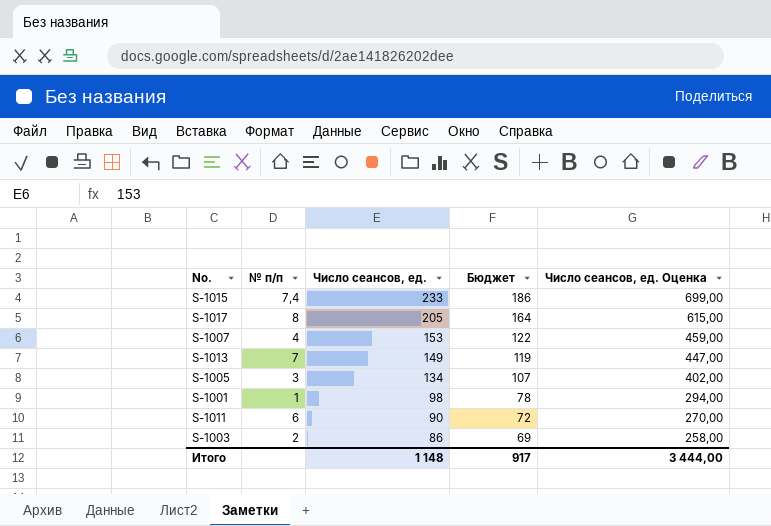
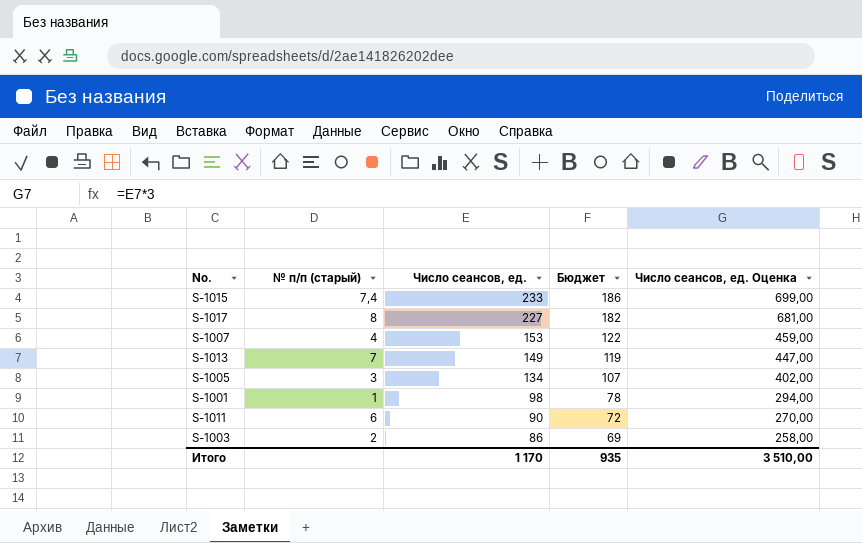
column name: № п/п -> № п/п (старый)
S-1017 | Число сеансов, ед.: 205 -> 227
S-1017 | Бюджет: 164 -> 182
S-1017 | Число сеансов, ед. Оценка: 615,00 -> 681,00
Итого | Число сеансов, ед.: 1 148 -> 1 170
Итого | Бюджет: 917 -> 935
Итого | Число сеансов, ед. Оценка: 3 444,00 -> 3 510,00

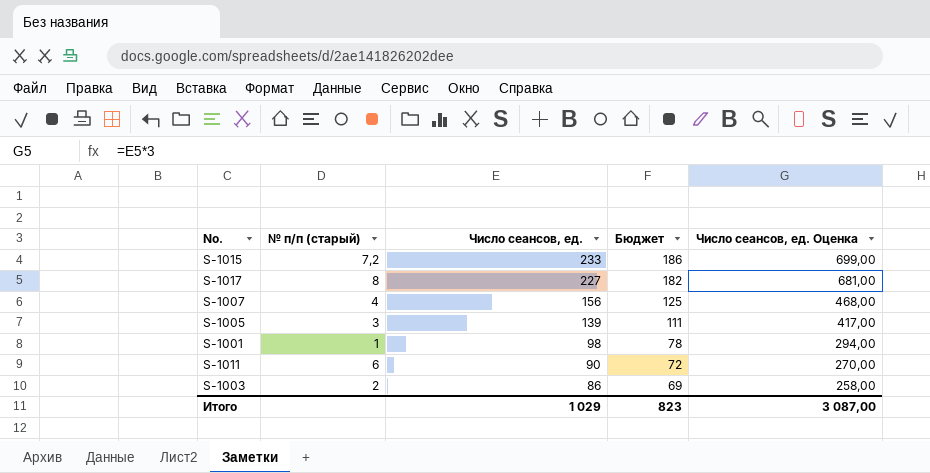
row S-1013: 7 | 149 | 119 | 447,00 -> none
S-1015 | № п/п (старый): 7,4 -> 7,2
S-1007 | Число сеансов, ед.: 153 -> 156
S-1007 | Бюджет: 122 -> 125
S-1007 | Число сеансов, ед. Оценка: 459,00 -> 468,00
S-1005 | Число сеансов, ед.: 134 -> 139
S-1005 | Бюджет: 107 -> 111
S-1005 | Число сеансов, ед. Оценка: 402,00 -> 417,00
Итого | Число сеансов, ед.: 1 170 -> 1 029
Итого | Бюджет: 935 -> 823
Итого | Число сеансов, ед. Оценка: 3 510,00 -> 3 087,00

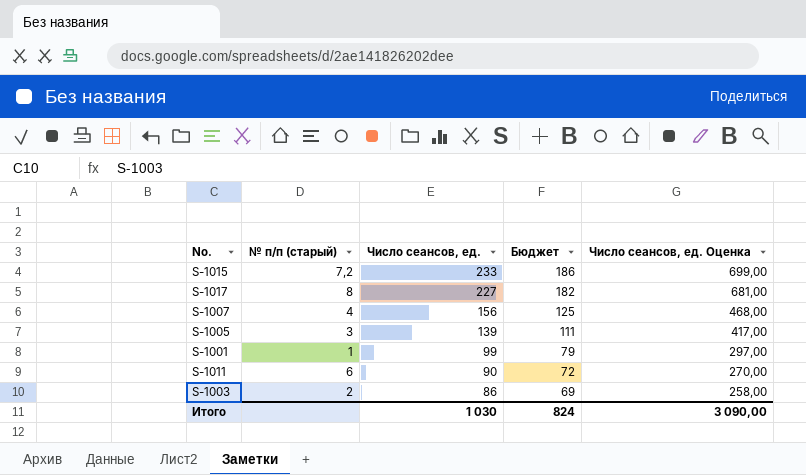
S-1001 | Число сеансов, ед.: 98 -> 99
S-1001 | Бюджет: 78 -> 79
S-1001 | Число сеансов, ед. Оценка: 294,00 -> 297,00
Итого | Число сеансов, ед.: 1 029 -> 1 030
Итого | Бюджет: 823 -> 824
Итого | Число сеансов, ед. Оценка: 3 087,00 -> 3 090,00

